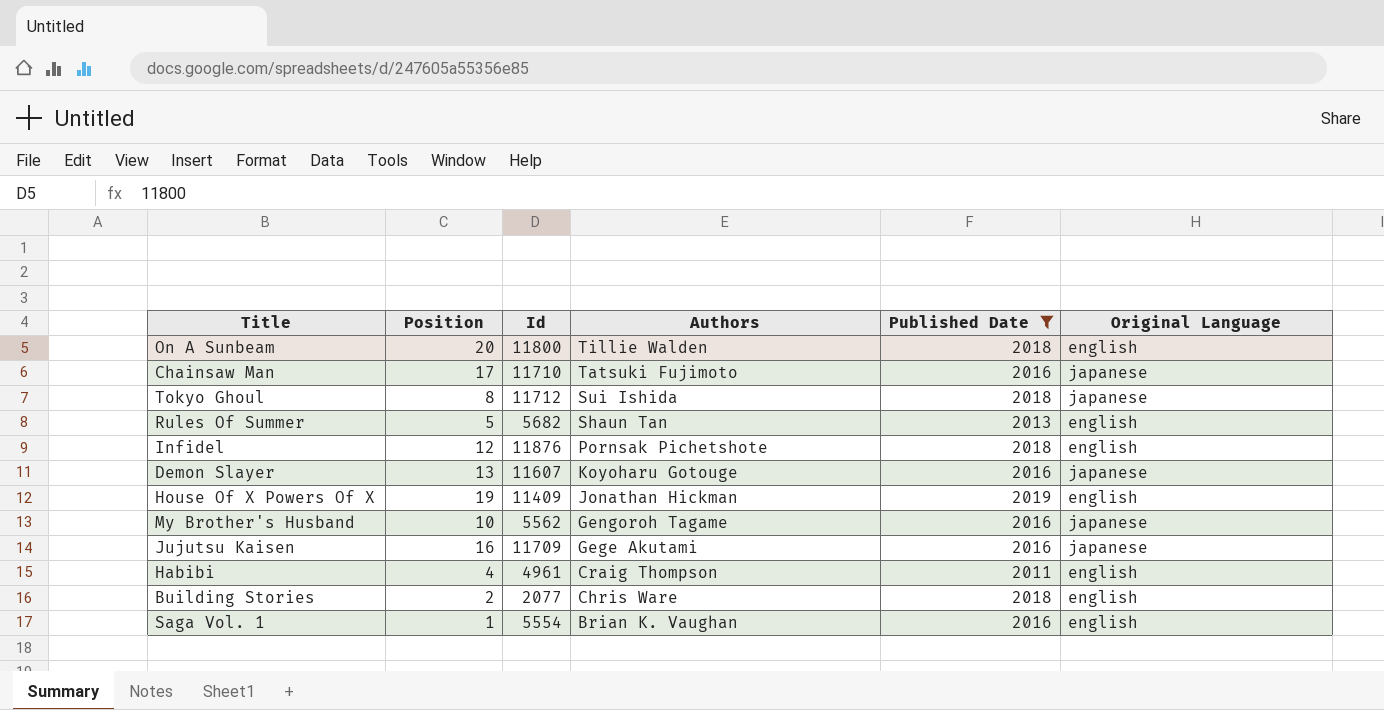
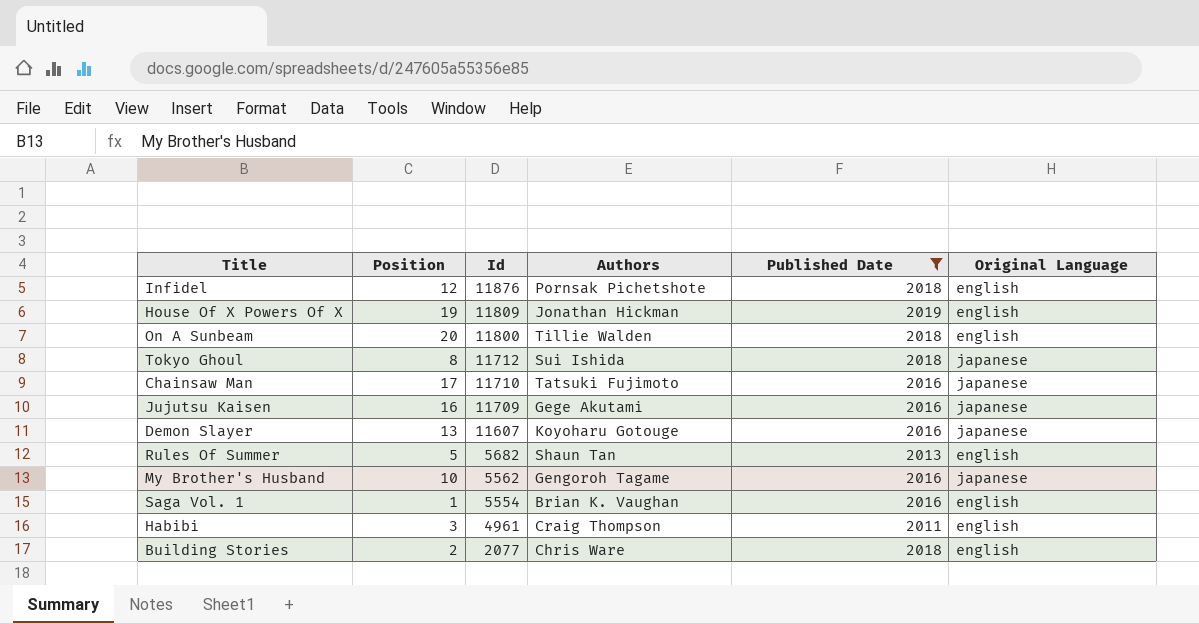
row order: Authors descending -> Id descending
House Of X Powers Of X | Id: 11409 -> 11809
Habibi | Position: 4 -> 3

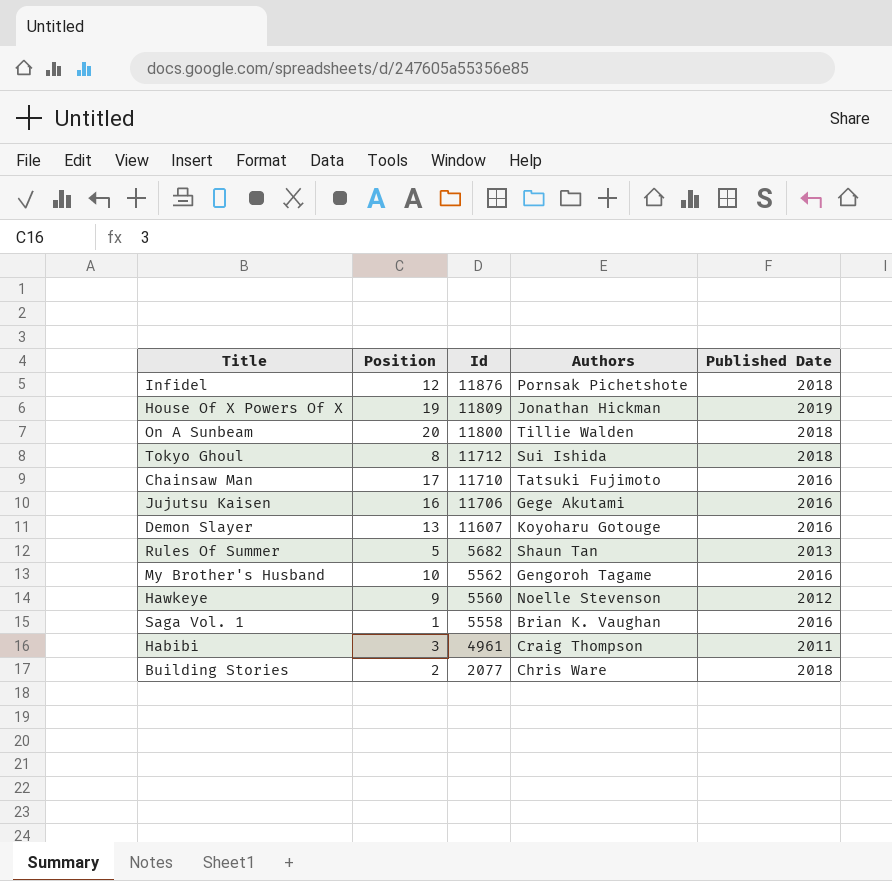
filter: Published Date != 2012 -> none
column Original Language | position: 6 -> none
Jujutsu Kaisen | Id: 11709 -> 11706
Saga Vol. 1 | Id: 5554 -> 5558

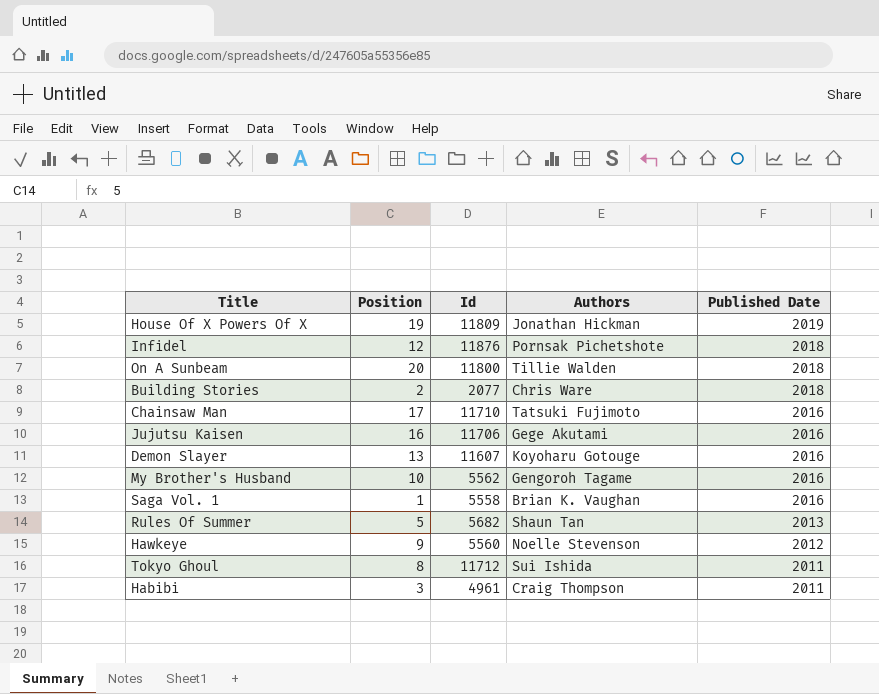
row order: Id descending -> Published Date descending
Tokyo Ghoul | Published Date: 2018 -> 2011

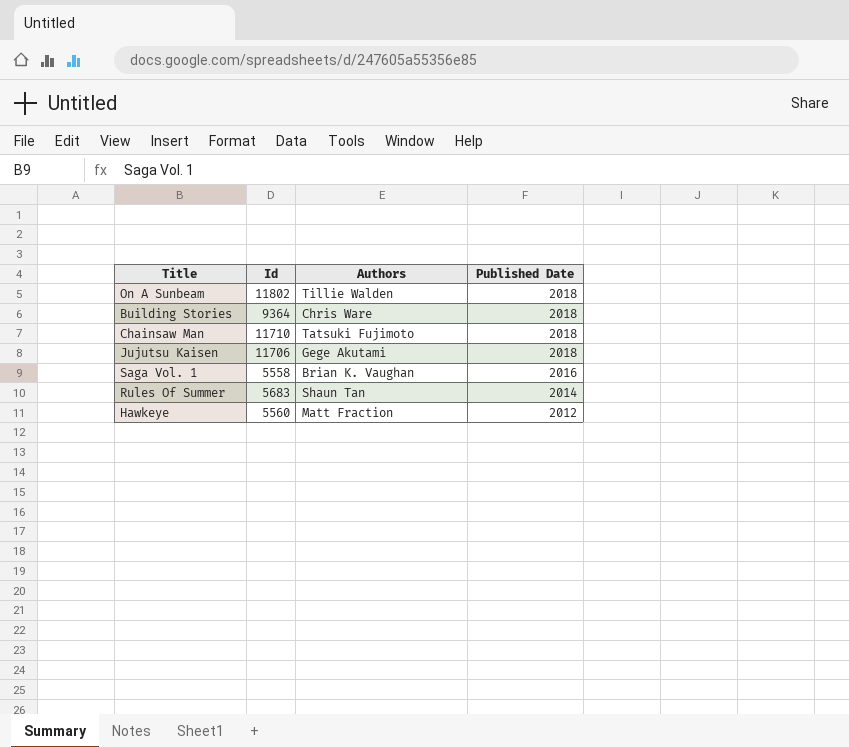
column Position | position: 2 -> none
row House Of X Powers Of X: 19 | 11809 | Jonathan Hickman | 2019 -> none
row Infidel: 12 | 11876 | Pornsak Pichetshote | 2018 -> none
row Demon Slayer: 13 | 11607 | Koyoharu Gotouge | 2016 -> none
row My Brother's Husband: 10 | 5562 | Gengoroh Tagame | 2016 -> none
row Tokyo Ghoul: 8 | 11712 | Sui Ishida | 2011 -> none
row Habibi: 3 | 4961 | Craig Thompson | 2011 -> none
On A Sunbeam | Id: 11800 -> 11802
Building Stories | Id: 2077 -> 9364
Chainsaw Man | Published Date: 2016 -> 2018
Jujutsu Kaisen | Published Date: 2016 -> 2018
Rules Of Summer | Id: 5682 -> 5683
Rules Of Summer | Published Date: 2013 -> 2014
Hawkeye | Authors: Noelle Stevenson -> Matt Fraction

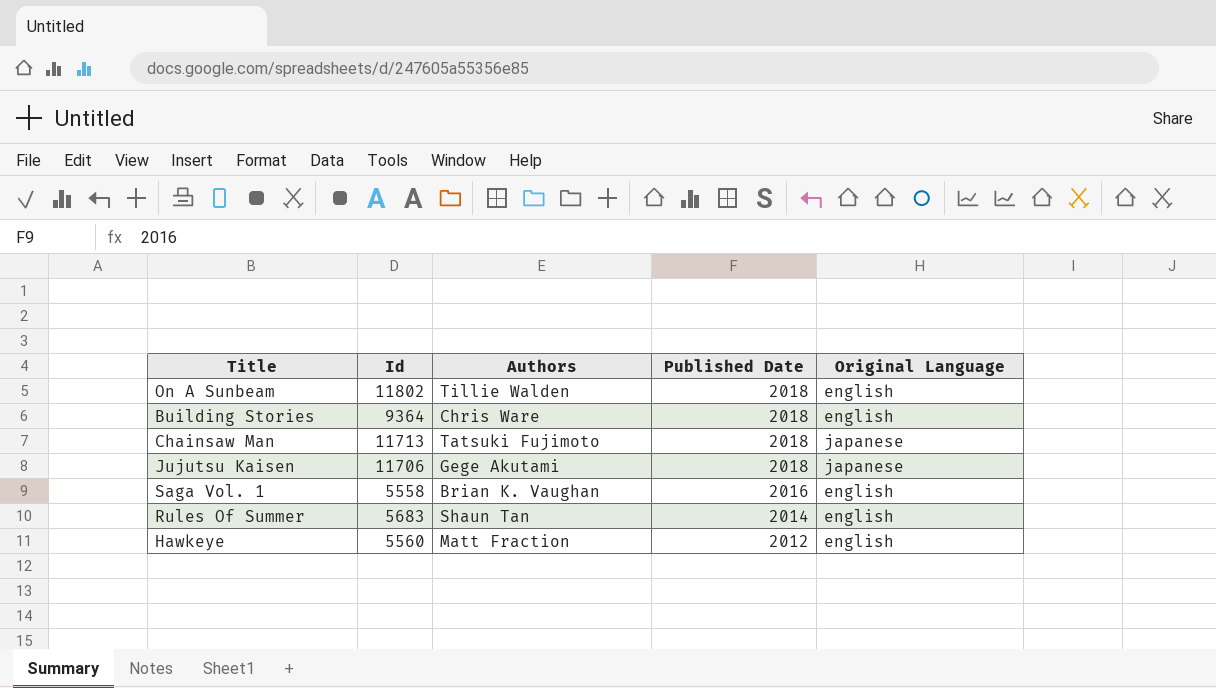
column Original Language | position: none -> 5
Chainsaw Man | Id: 11710 -> 11713

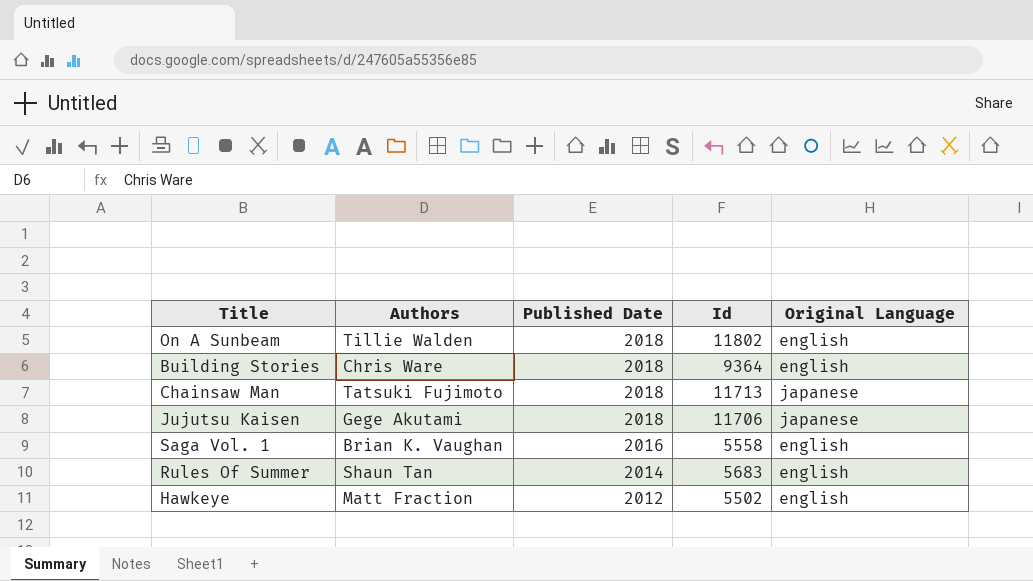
column Id | position: 2 -> 4
Hawkeye | Id: 5560 -> 5502

